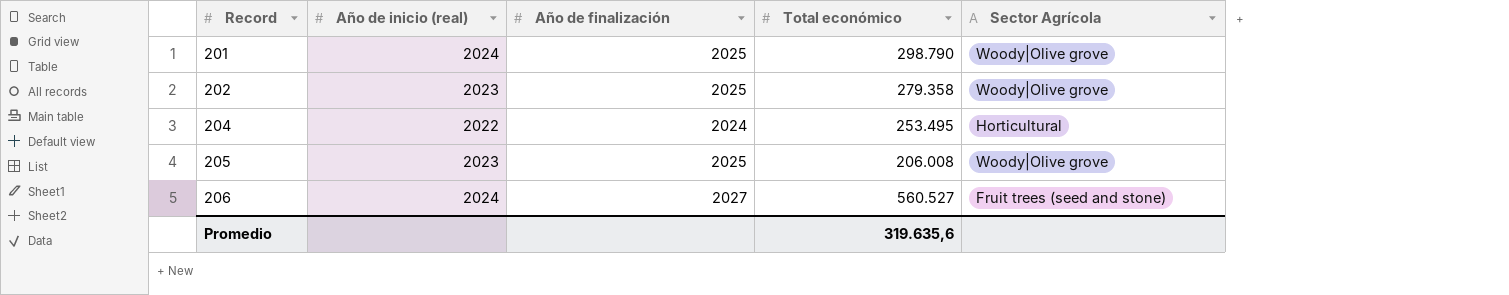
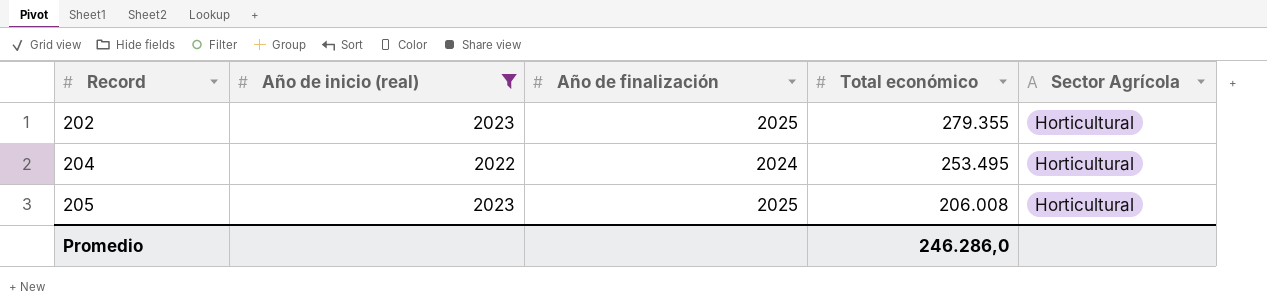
filter: none -> Año de inicio (real) != 2024
202 | Total económico: 279.358 -> 279.355
202 | Sector Agrícola: Woody|Olive grove -> Horticultural
205 | Sector Agrícola: Woody|Olive grove -> Horticultural
Promedio | Total económico: 319.635,6 -> 246.286,0

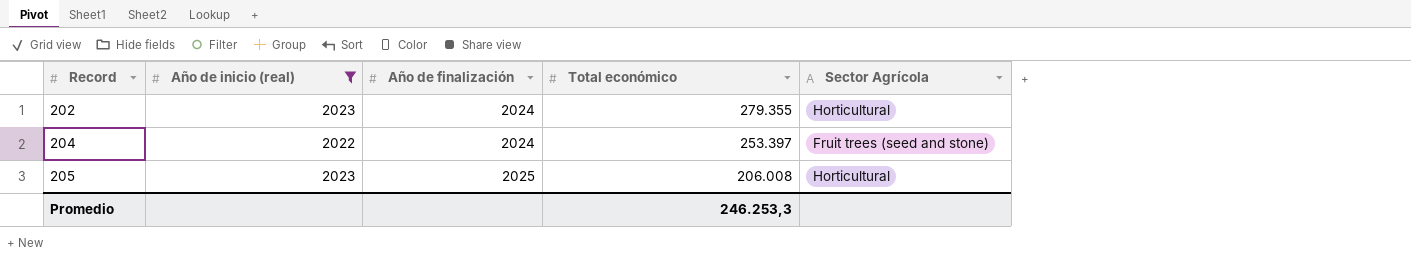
202 | Año de finalización: 2025 -> 2024
204 | Total económico: 253.495 -> 253.397
204 | Sector Agrícola: Horticultural -> Fruit trees (seed and stone)
Promedio | Total económico: 246.286,0 -> 246.253,3

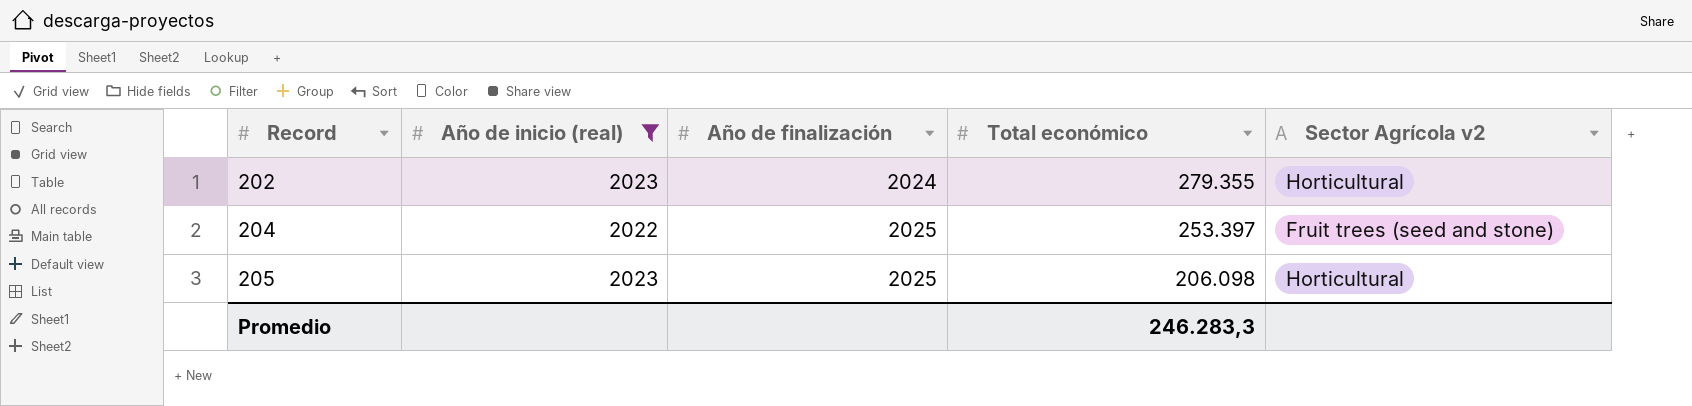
column name: Sector Agrícola -> Sector Agrícola v2
204 | Año de finalización: 2024 -> 2025
205 | Total económico: 206.008 -> 206.098
Promedio | Total económico: 246.253,3 -> 246.283,3

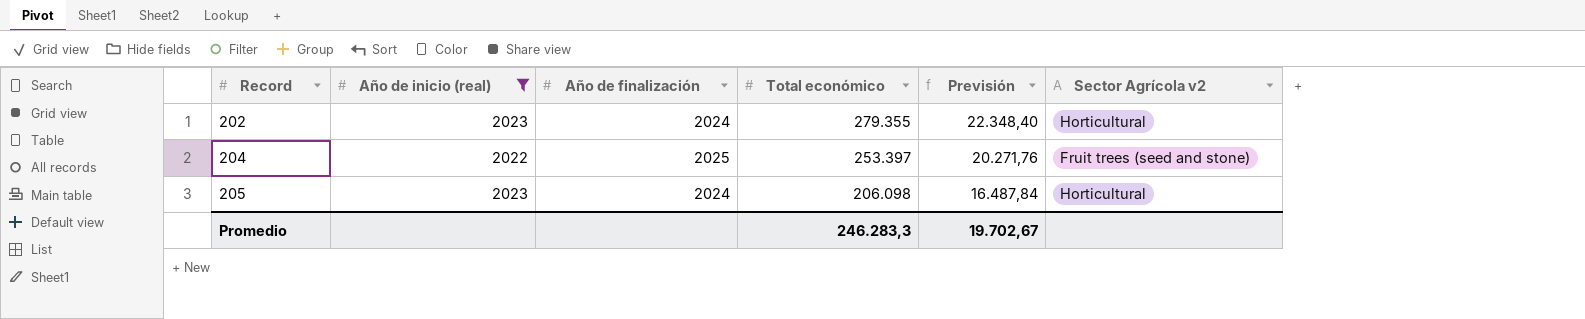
column Previsión | formula: none -> [Total económico] * 0,08
205 | Año de finalización: 2025 -> 2024

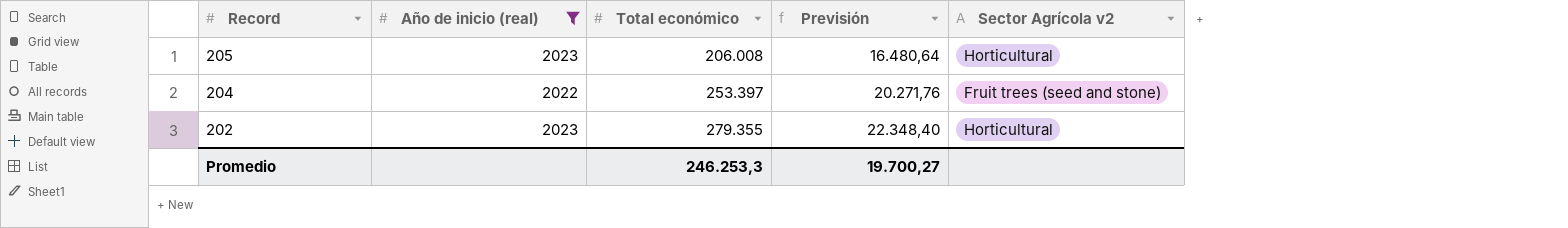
row order: Record ascending -> Record descending
column Año de finalización | position: 3 -> none
205 | Total económico: 206.098 -> 206.008
205 | Previsión: 16.487,84 -> 16.480,64
Promedio | Total económico: 246.283,3 -> 246.253,3
Promedio | Previsión: 19.702,67 -> 19.700,27

